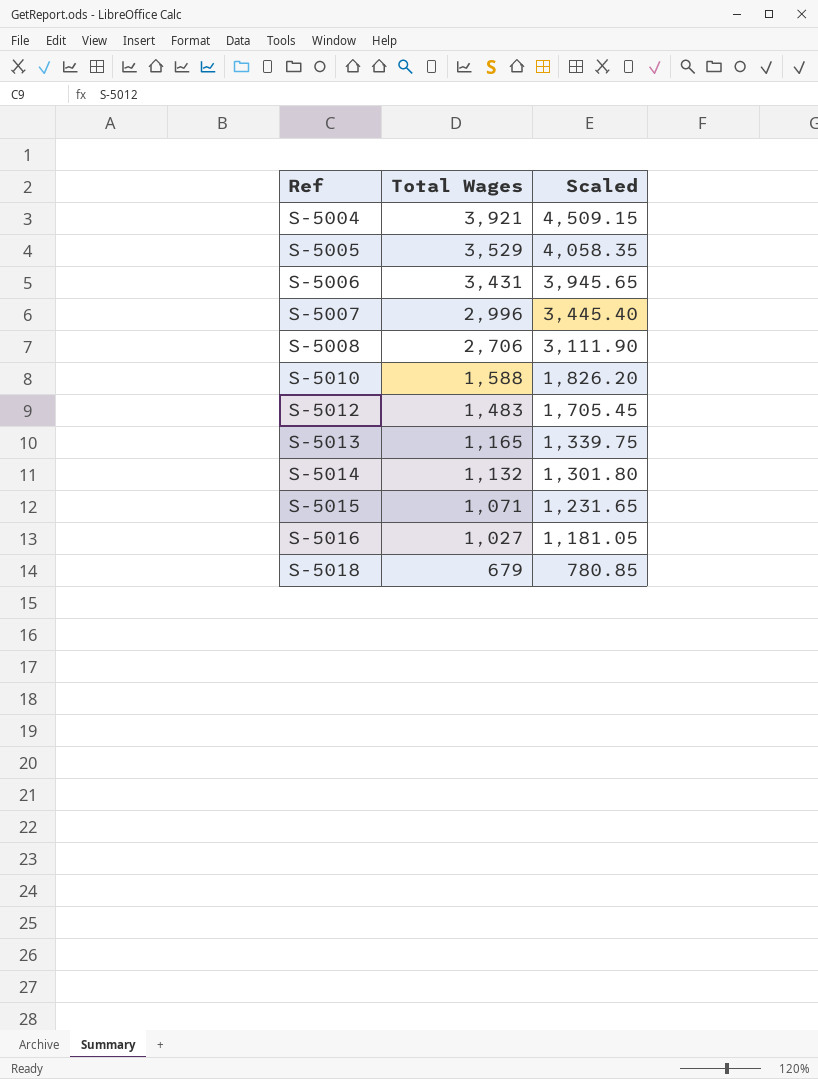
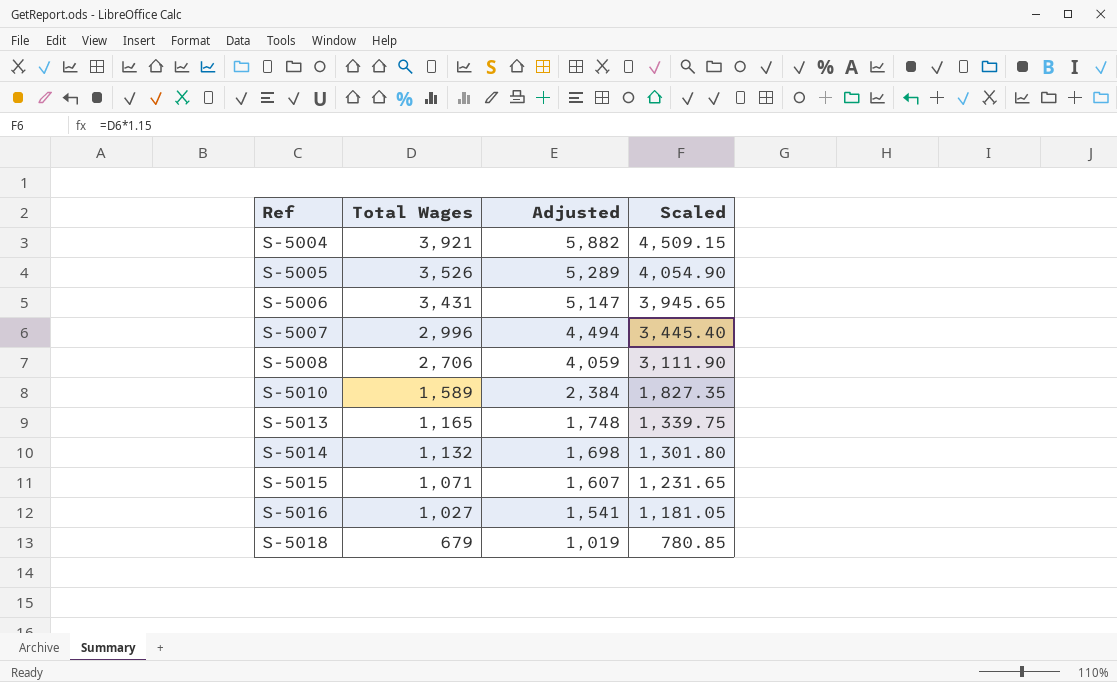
column Adjusted | formula: none -> [Total Wages] * 1.5
row S-5012: 1,483 | 1,705.45 -> none
S-5005 | Total Wages: 3,529 -> 3,526
S-5005 | Scaled: 4,058.35 -> 4,054.90
S-5010 | Total Wages: 1,588 -> 1,589
S-5010 | Scaled: 1,826.20 -> 1,827.35

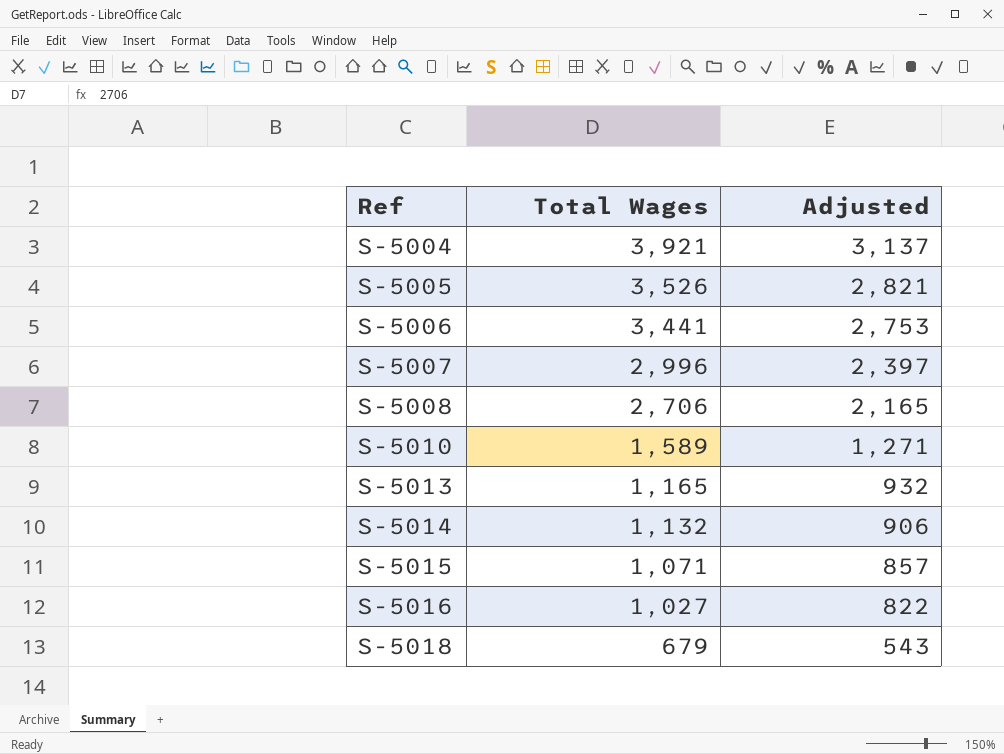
column Scaled | formula: [Total Wages] * 1.15 -> none
column Adjusted | formula: [Total Wages] * 1.5 -> [Total Wages] * 0.8
S-5006 | Total Wages: 3,431 -> 3,441

